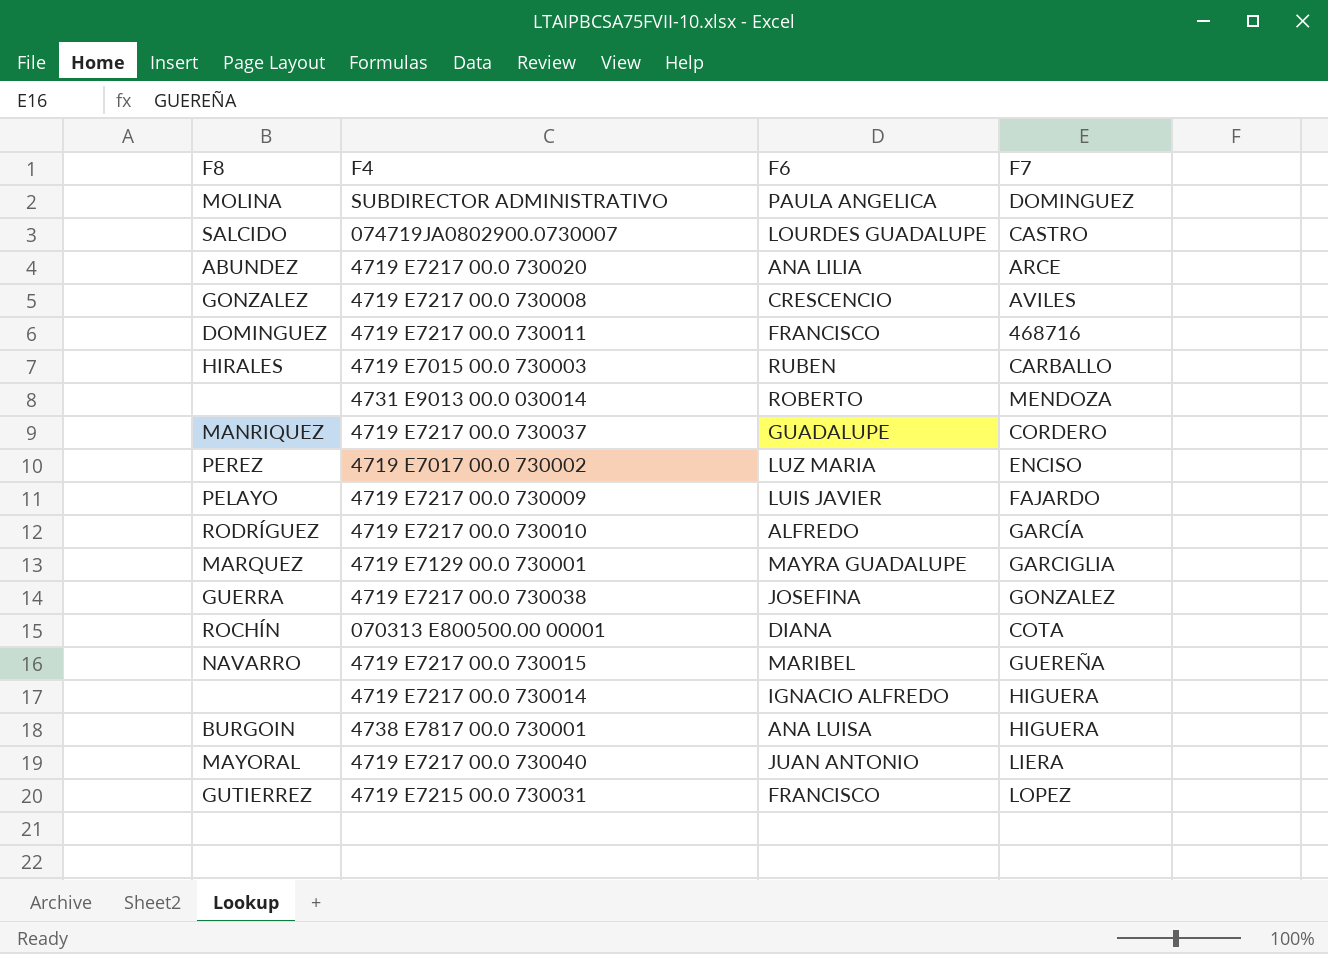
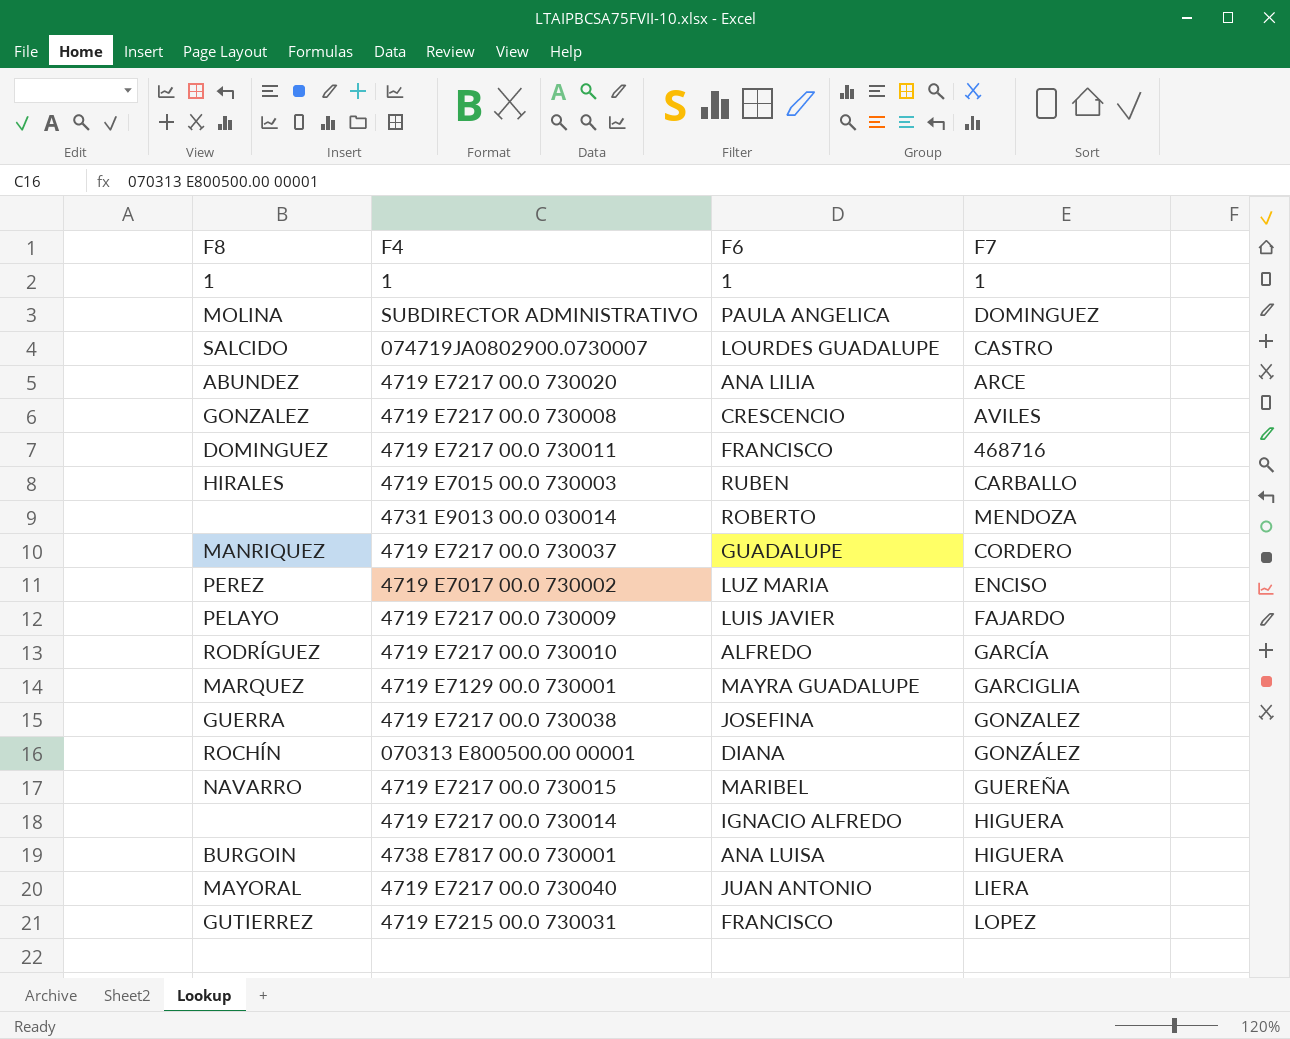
row 1: none -> 1 | 1 | 1
070313 E800500.00 00001 | F7: COTA -> GONZÁLEZ

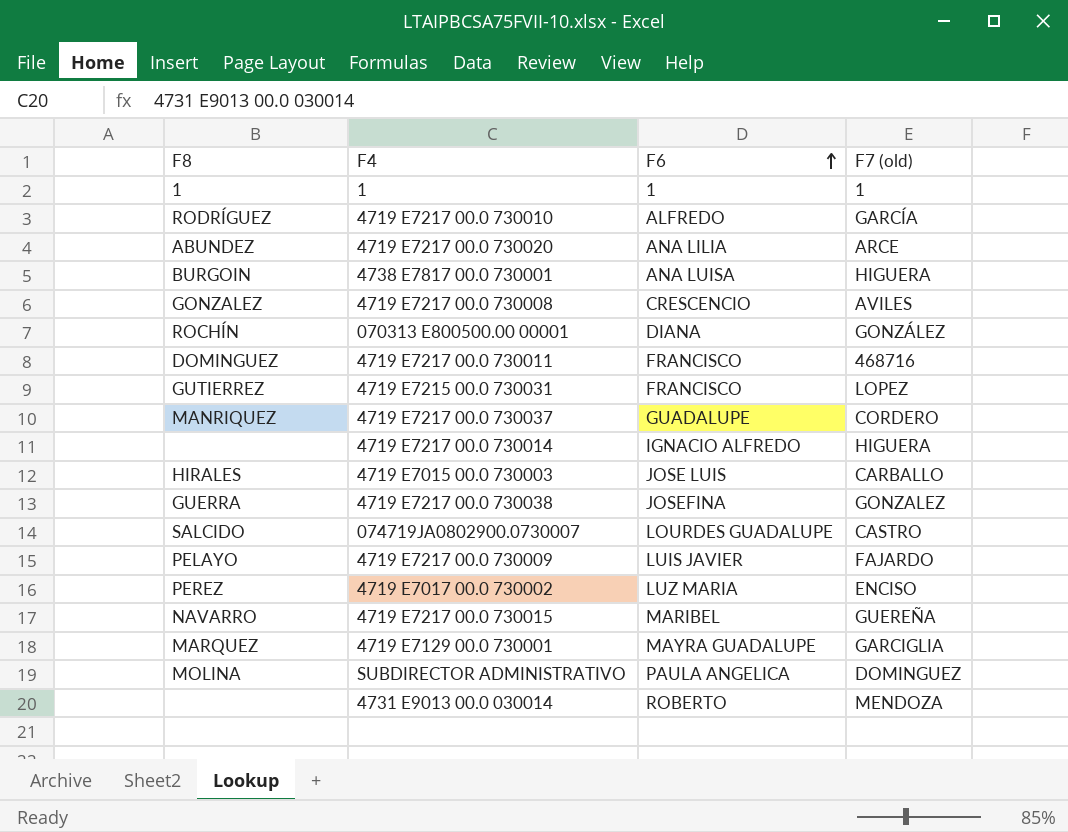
row order: none -> F6 ascending
column name: F7 -> F7 (old)
row 4719 E7217 00.0 730040: MAYORAL | JUAN ANTONIO | LIERA -> none
4719 E7015 00.0 730003 | F6: RUBEN -> JOSE LUIS

